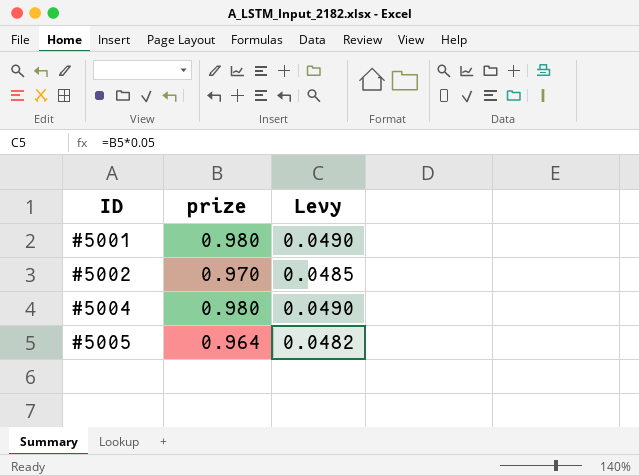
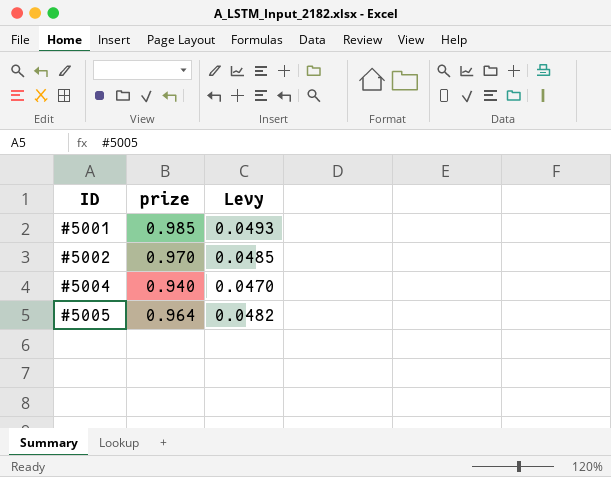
#5001 | prize: 0.980 -> 0.985
#5001 | Levy: 0.0490 -> 0.0493
#5004 | prize: 0.980 -> 0.940
#5004 | Levy: 0.0490 -> 0.0470

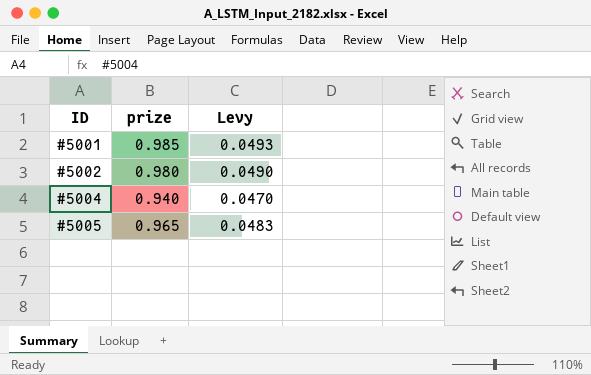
#5002 | prize: 0.970 -> 0.980
#5002 | Levy: 0.0485 -> 0.0490
#5005 | prize: 0.964 -> 0.965
#5005 | Levy: 0.0482 -> 0.0483

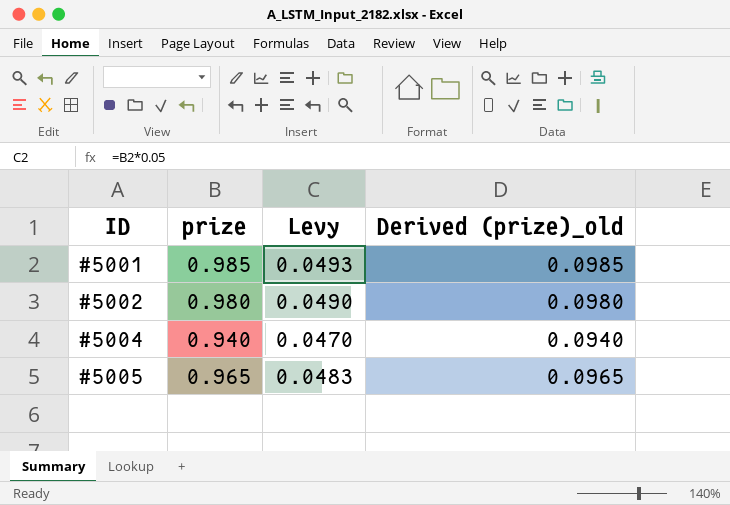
column Derived (prize)_old | formula: none -> [prize] * 0.1

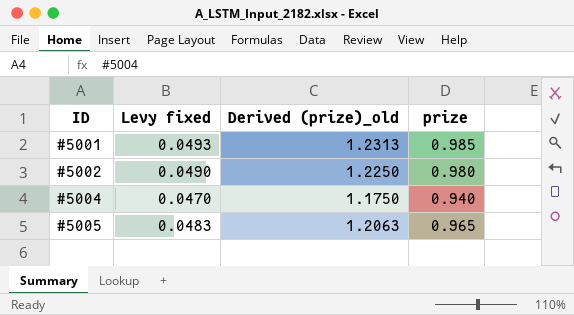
column name: Levy -> Levy fixed
column Derived (prize)_old | formula: [prize] * 0.1 -> [prize] * 1.25
column prize | position: 2 -> 4

